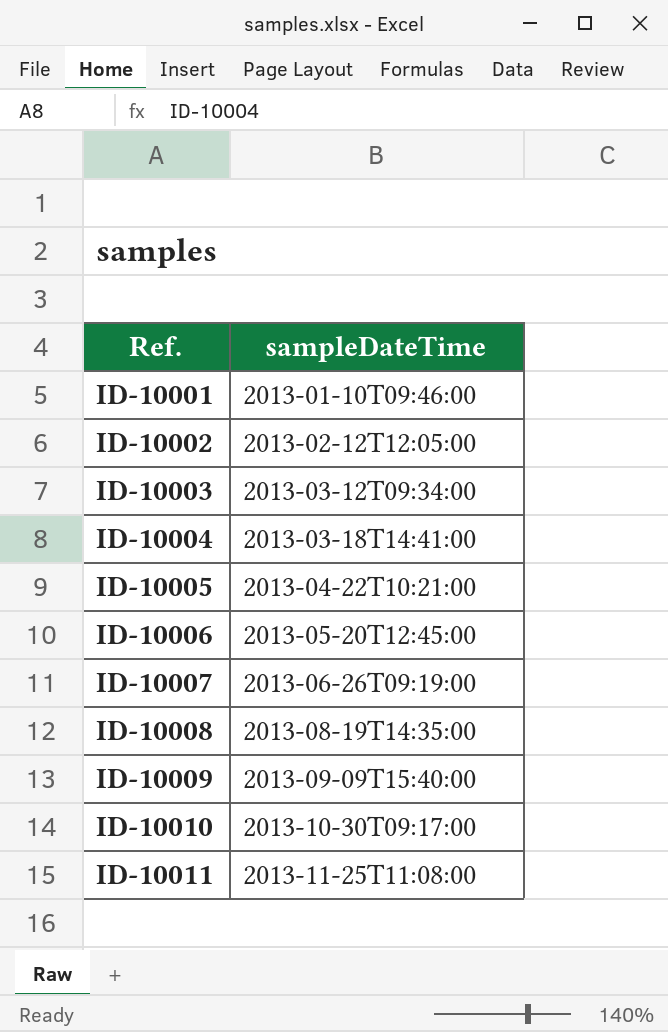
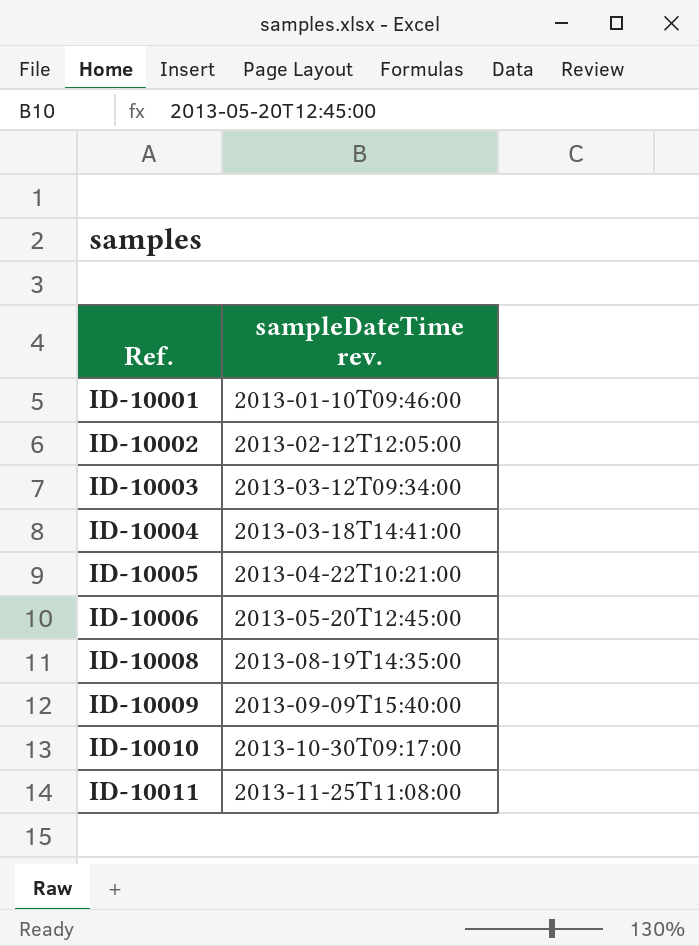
column name: sampleDateTime -> sampleDateTime rev.
row ID-10007: 2013-06-26T09:19:00 -> none

